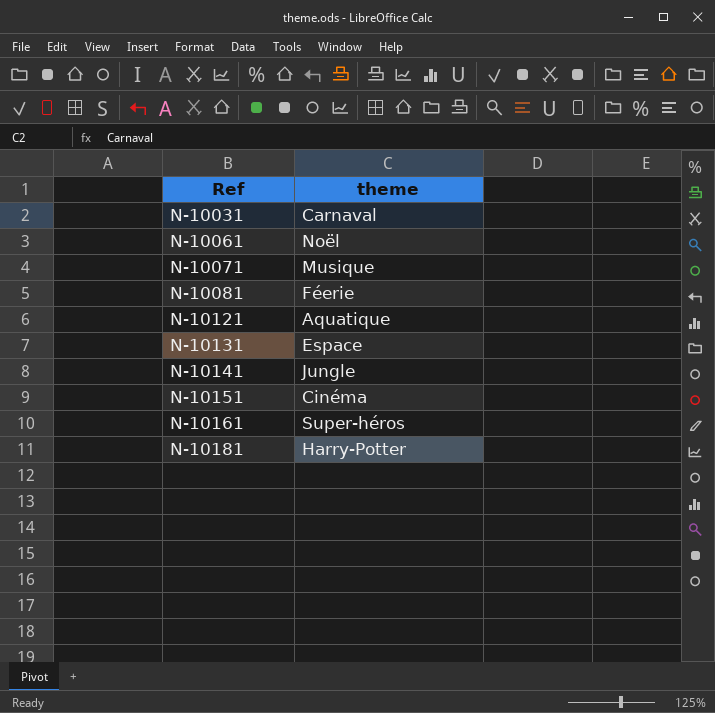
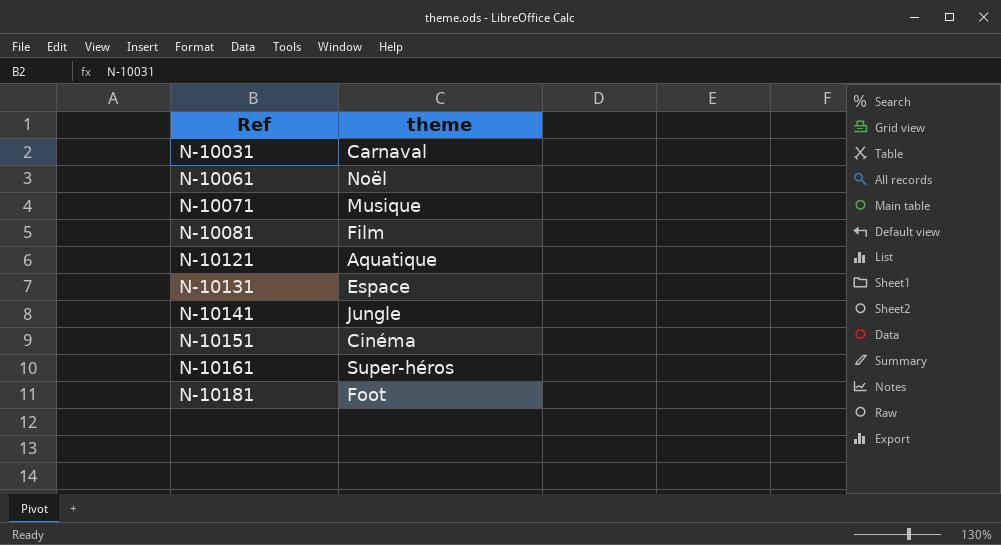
N-10081 | theme: Féerie -> Film
N-10181 | theme: Harry-Potter -> Foot

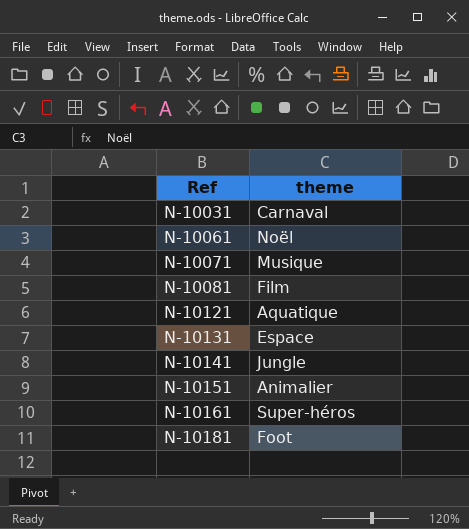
N-10151 | theme: Cinéma -> Animalier

